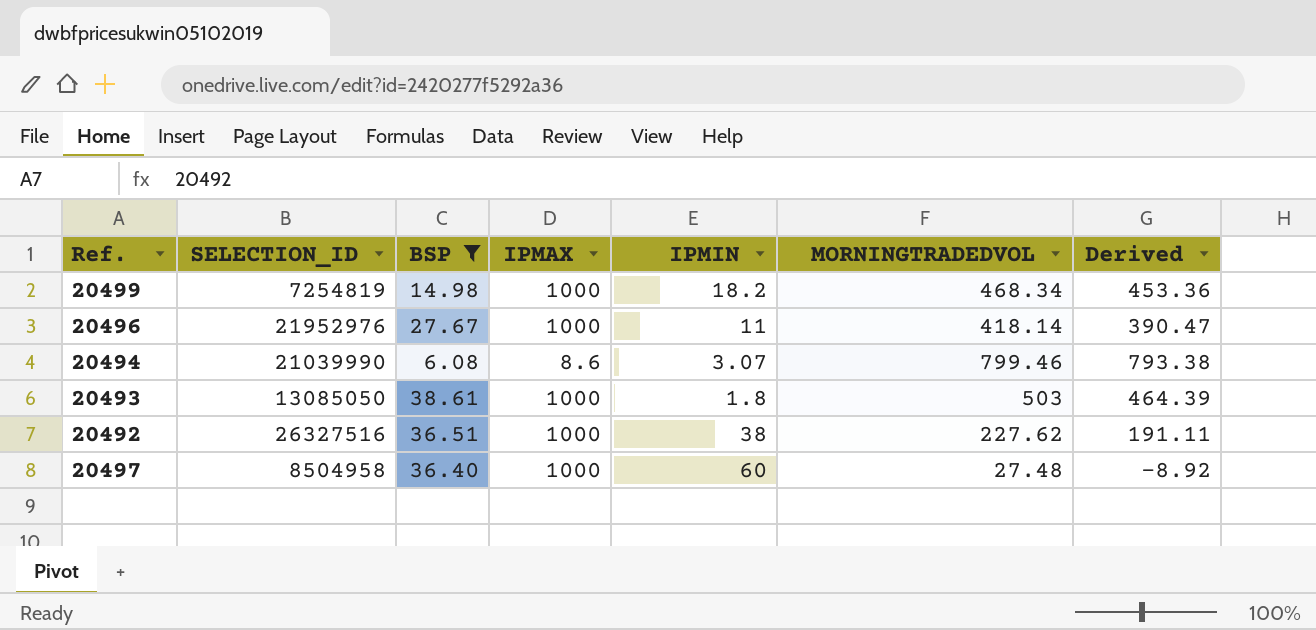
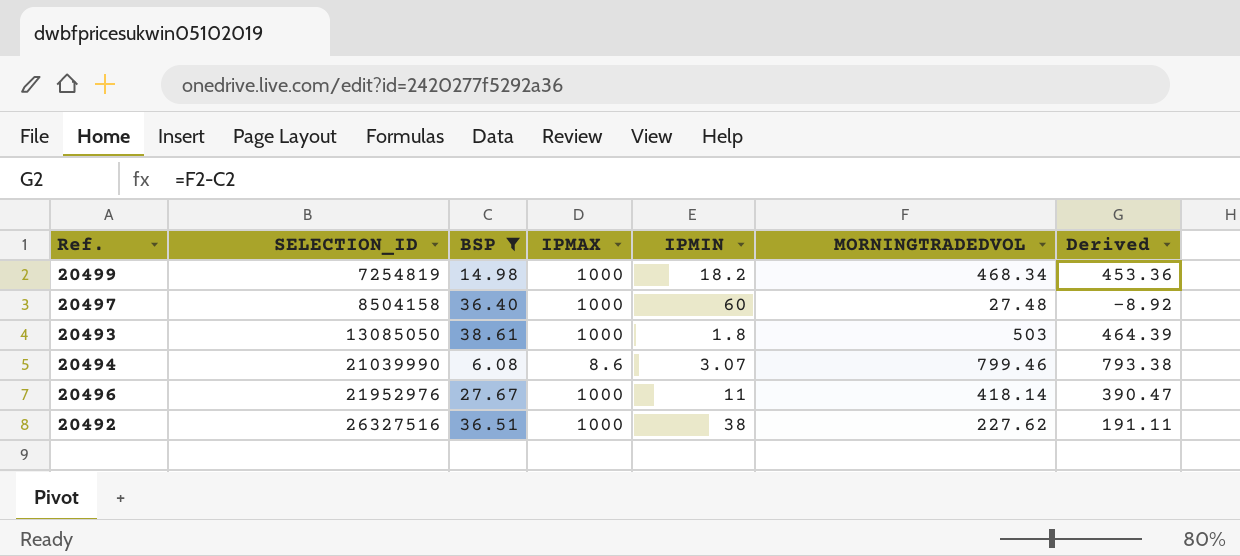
row order: none -> SELECTION_ID ascending
20497 | SELECTION_ID: 8504958 -> 8504158

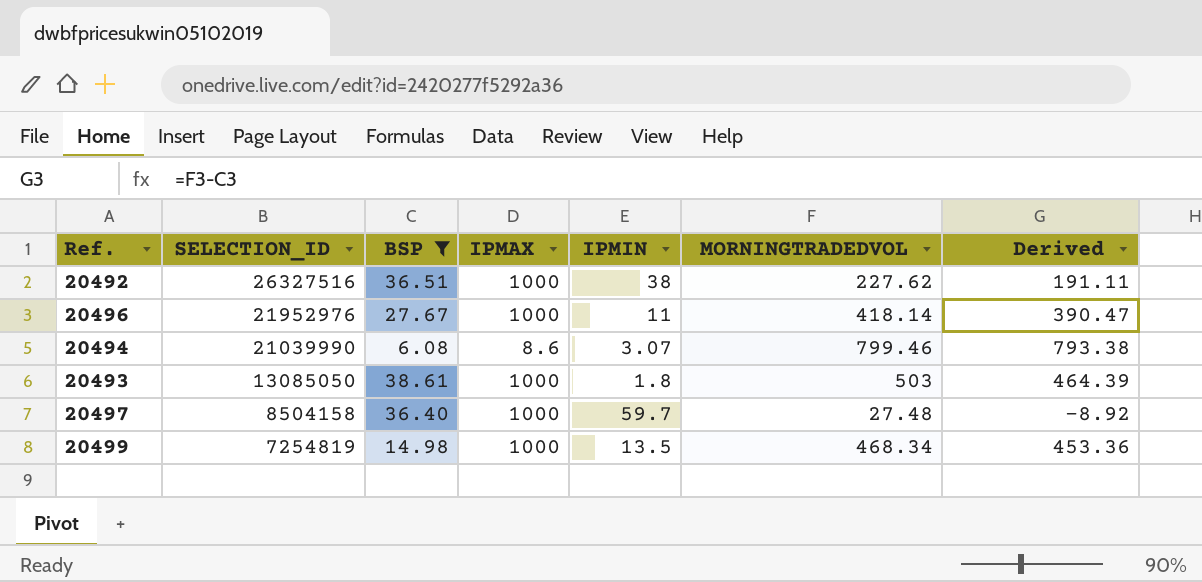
row order: SELECTION_ID ascending -> SELECTION_ID descending
20497 | IPMIN: 60 -> 59.7
20499 | IPMIN: 18.2 -> 13.5

